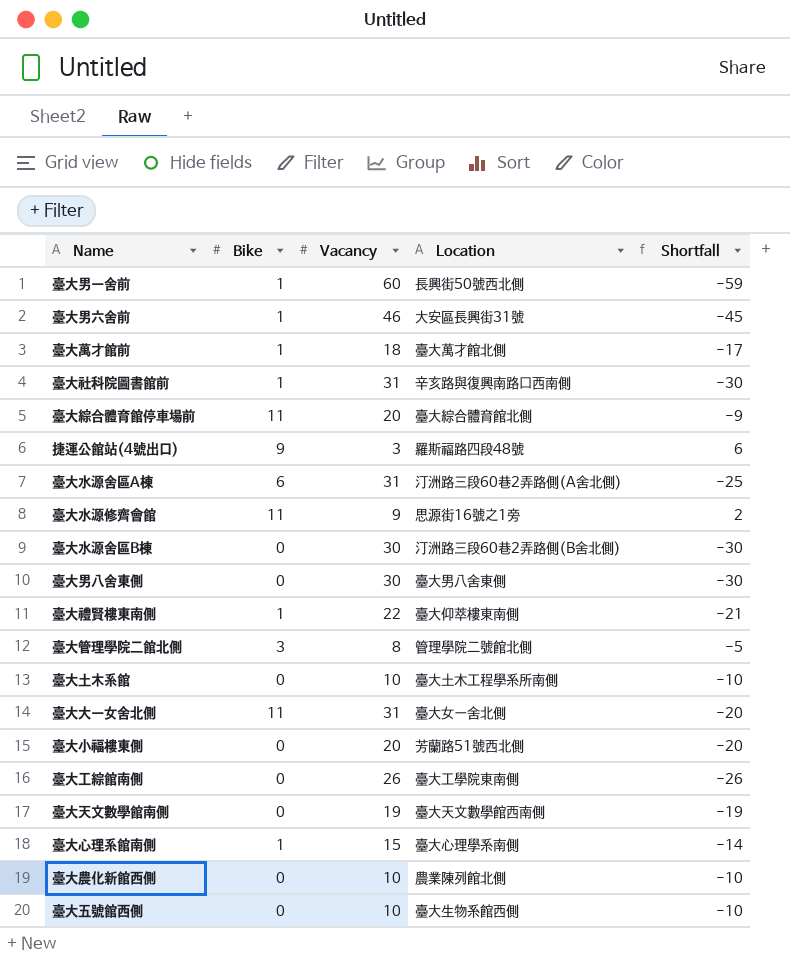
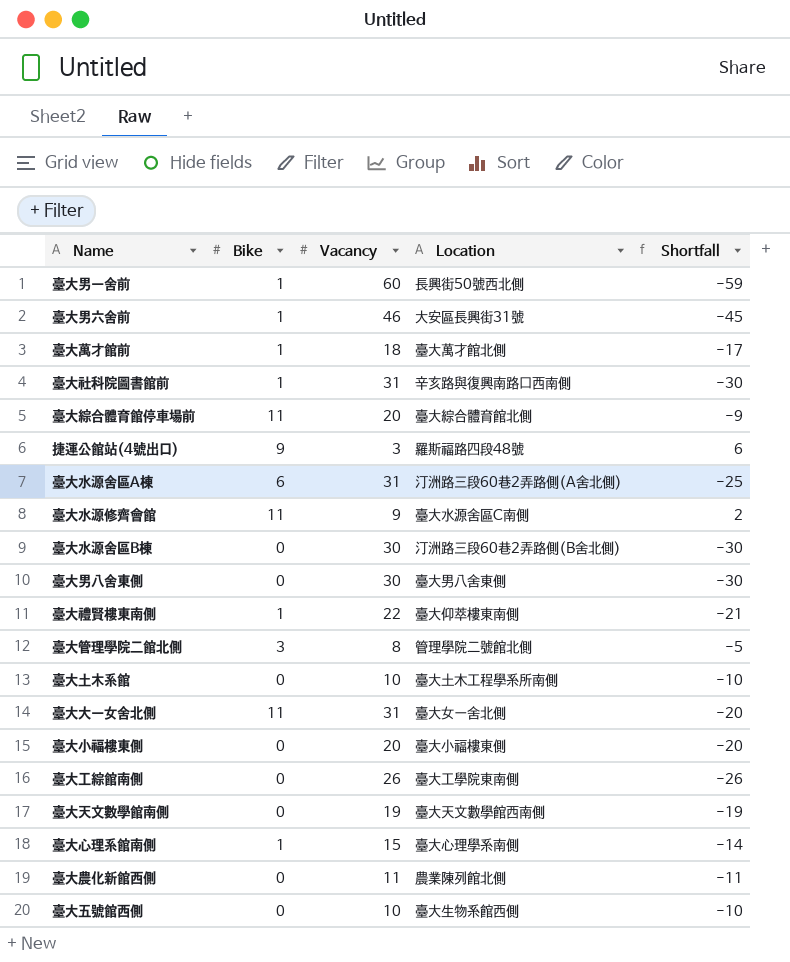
臺大水源修齊會館 | Location: 思源街16號之1旁 -> 臺大水源舍區C南側
臺大小福樓東側 | Location: 芳蘭路51號西北側 -> 臺大小福樓東側
臺大農化新館西側 | Vacancy: 10 -> 11
臺大農化新館西側 | Shortfall: -10 -> -11

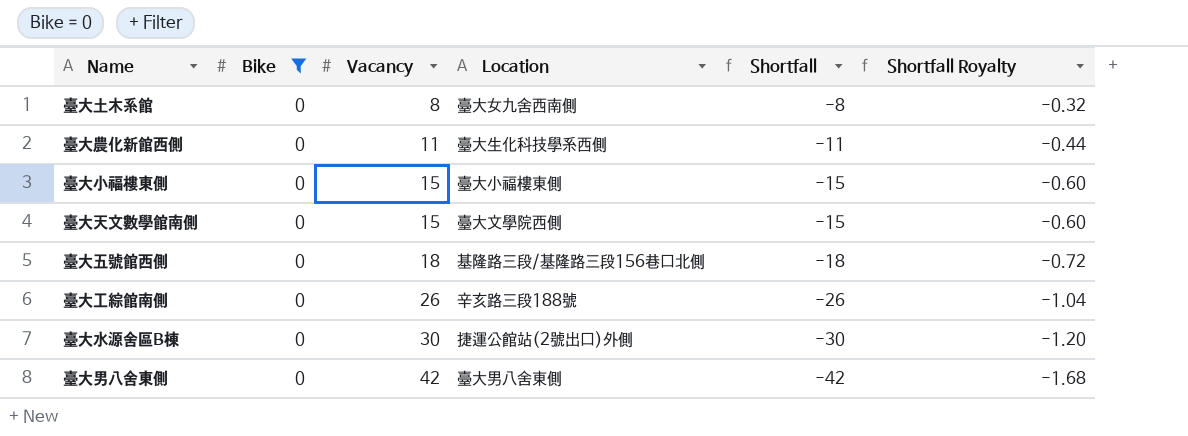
filter: none -> Bike = 0
row order: none -> Vacancy ascending
column Shortfall Royalty | formula: none -> [Shortfall] * 0.04
臺大土木系館 | Vacancy: 10 -> 8
臺大土木系館 | Location: 臺大土木工程學系所南側 -> 臺大女九舍西南側
臺大土木系館 | Shortfall: -10 -> -8
臺大農化新館西側 | Location: 農業陳列館北側 -> 臺大生化科技學系西側
臺大小福樓東側 | Vacancy: 20 -> 15
臺大小福樓東側 | Shortfall: -20 -> -15
臺大天文數學館南側 | Vacancy: 19 -> 15
臺大天文數學館南側 | Location: 臺大天文數學館西南側 -> 臺大文學院西側
臺大天文數學館南側 | Shortfall: -19 -> -15
臺大五號館西側 | Vacancy: 10 -> 18
臺大五號館西側 | Location: 臺大生物系館西側 -> 基隆路三段/基隆路三段156巷口北側
臺大五號館西側 | Shortfall: -10 -> -18
臺大工綜館南側 | Location: 臺大工學院東南側 -> 辛亥路三段188號
臺大水源舍區B棟 | Location: 汀洲路三段60巷2弄路側(B舍北側) -> 捷運公館站(2號出口)外側
臺大男八舍東側 | Vacancy: 30 -> 42
臺大男八舍東側 | Shortfall: -30 -> -42

